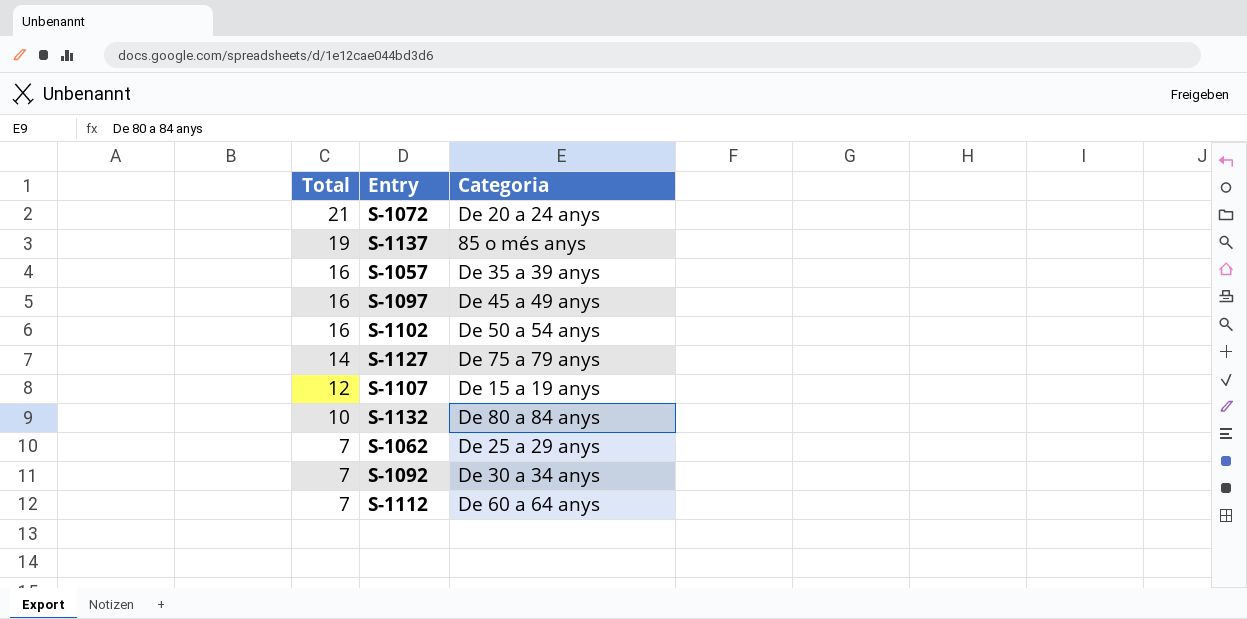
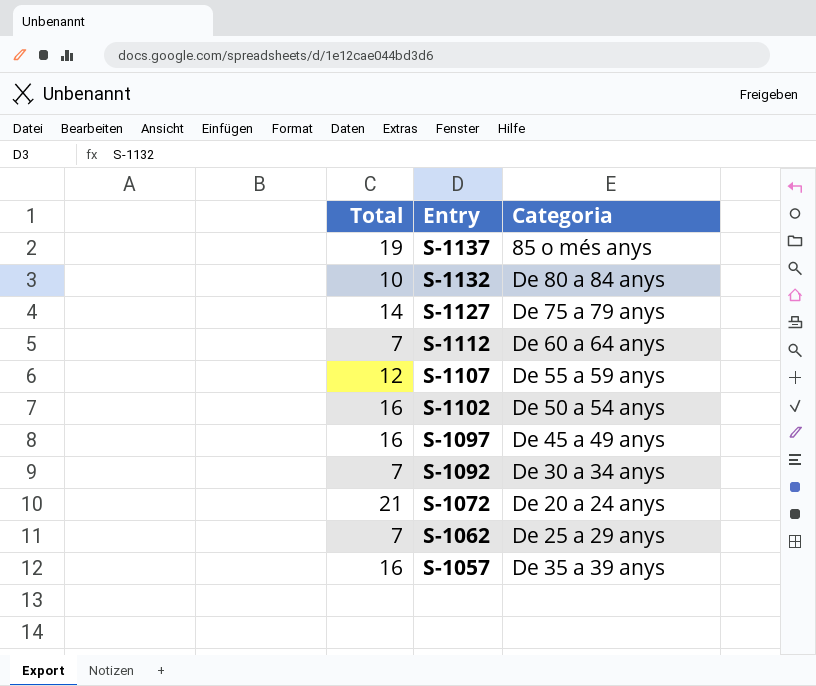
row order: Total descending -> Entry descending
S-1107 | Categoria: De 15 a 19 anys -> De 55 a 59 anys

